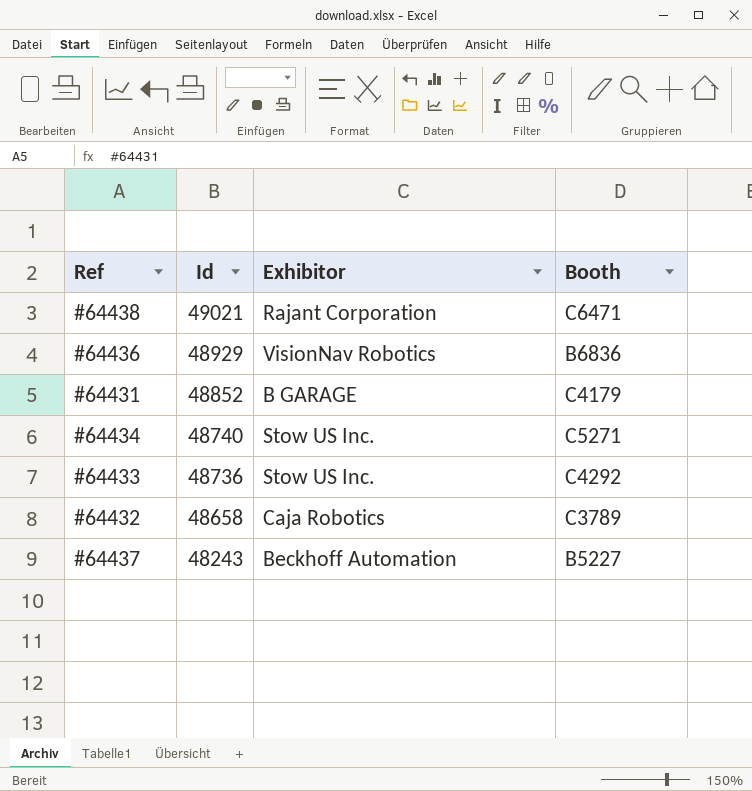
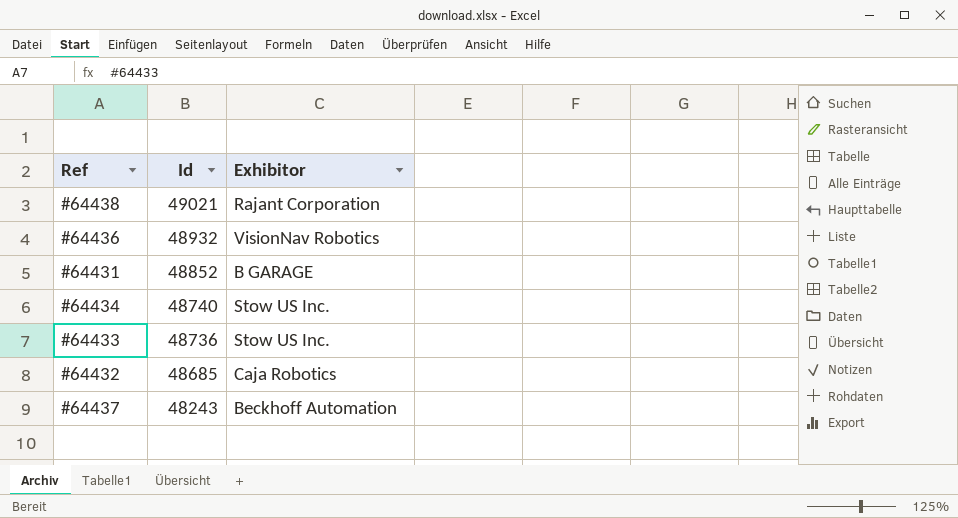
column Booth | position: 4 -> none
#64436 | Id: 48929 -> 48932
#64432 | Id: 48658 -> 48685

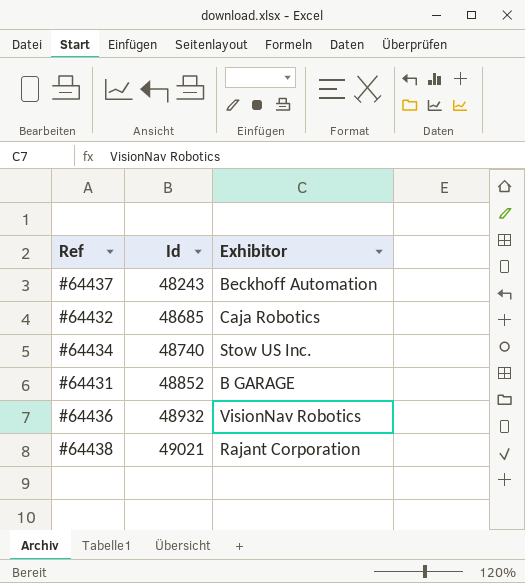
row order: Id descending -> Id ascending
row #64433: 48736 | Stow US Inc. -> none

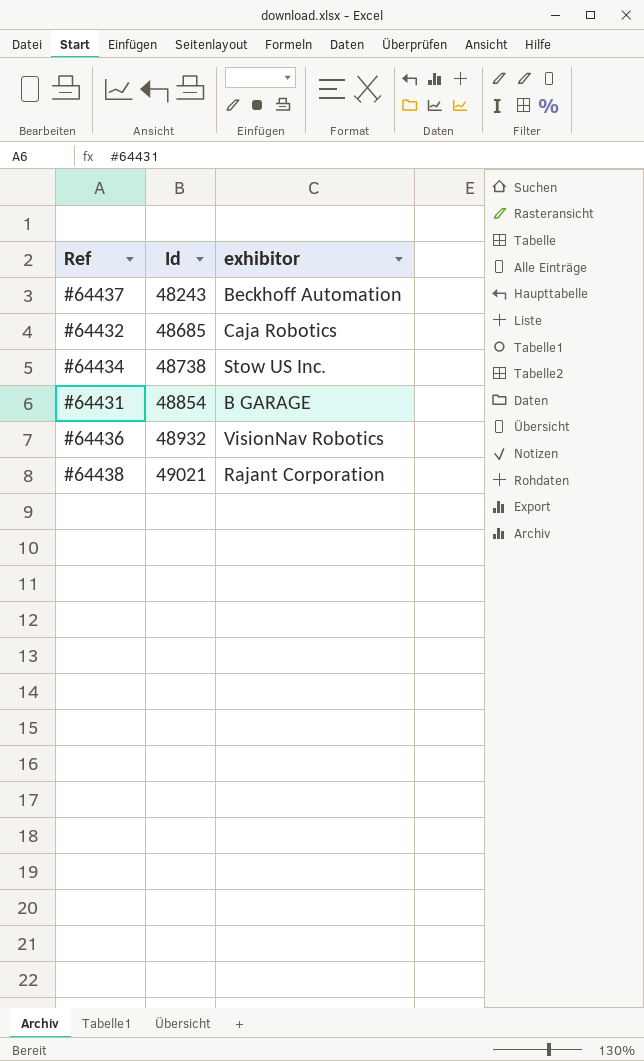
column name: Exhibitor -> exhibitor
#64434 | Id: 48740 -> 48738
#64431 | Id: 48852 -> 48854

